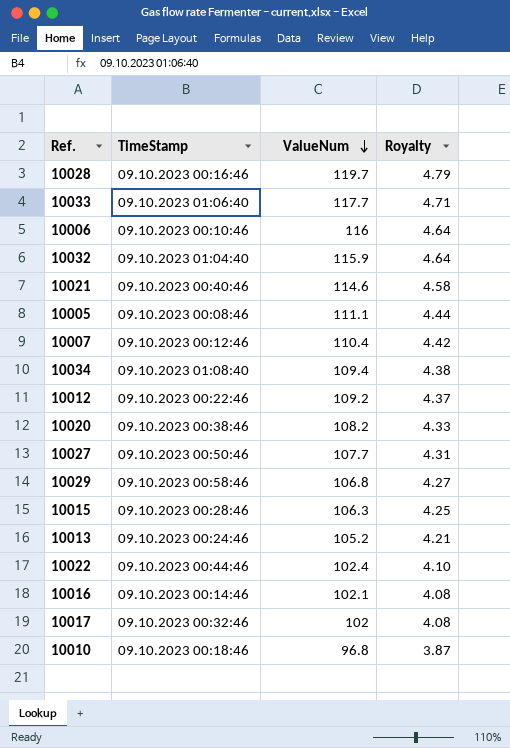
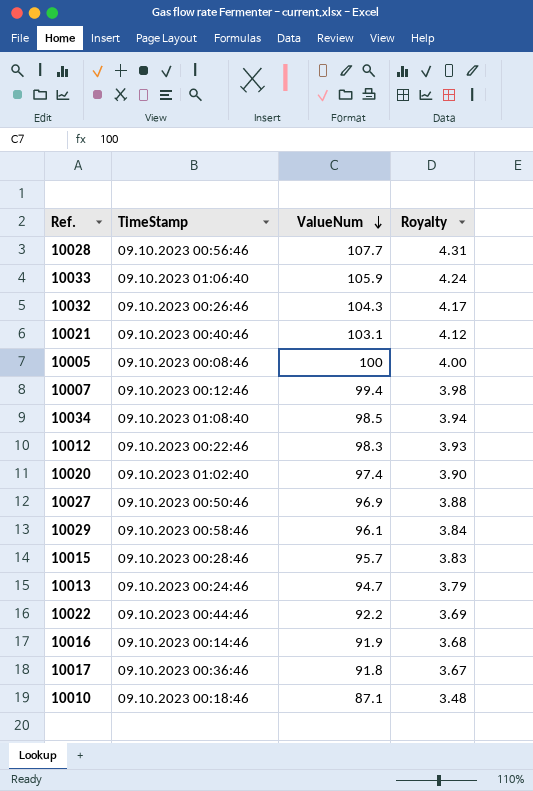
row 10006: 09.10.2023 00:10:46 | 116 | 4.64 -> none
10028 | TimeStamp: 09.10.2023 00:16:46 -> 09.10.2023 00:56:46
10028 | ValueNum: 119.7 -> 107.7
10028 | Royalty: 4.79 -> 4.31
10033 | ValueNum: 117.7 -> 105.9
10033 | Royalty: 4.71 -> 4.24
10032 | TimeStamp: 09.10.2023 01:04:40 -> 09.10.2023 00:26:46
10032 | ValueNum: 115.9 -> 104.3
10032 | Royalty: 4.64 -> 4.17
10021 | ValueNum: 114.6 -> 103.1
10021 | Royalty: 4.58 -> 4.12
10005 | ValueNum: 111.1 -> 100
10005 | Royalty: 4.44 -> 4.00
10007 | ValueNum: 110.4 -> 99.4
10007 | Royalty: 4.42 -> 3.98
10034 | ValueNum: 109.4 -> 98.5
10034 | Royalty: 4.38 -> 3.94
10012 | ValueNum: 109.2 -> 98.3
10012 | Royalty: 4.37 -> 3.93
10020 | TimeStamp: 09.10.2023 00:38:46 -> 09.10.2023 01:02:40
10020 | ValueNum: 108.2 -> 97.4
10020 | Royalty: 4.33 -> 3.90
10027 | ValueNum: 107.7 -> 96.9
10027 | Royalty: 4.31 -> 3.88
10029 | ValueNum: 106.8 -> 96.1
10029 | Royalty: 4.27 -> 3.84
10015 | ValueNum: 106.3 -> 95.7
10015 | Royalty: 4.25 -> 3.83
10013 | ValueNum: 105.2 -> 94.7
10013 | Royalty: 4.21 -> 3.79
10022 | ValueNum: 102.4 -> 92.2
10022 | Royalty: 4.10 -> 3.69
10016 | ValueNum: 102.1 -> 91.9
10016 | Royalty: 4.08 -> 3.68
10017 | TimeStamp: 09.10.2023 00:32:46 -> 09.10.2023 00:36:46
10017 | ValueNum: 102 -> 91.8
10017 | Royalty: 4.08 -> 3.67
10010 | ValueNum: 96.8 -> 87.1
10010 | Royalty: 3.87 -> 3.48

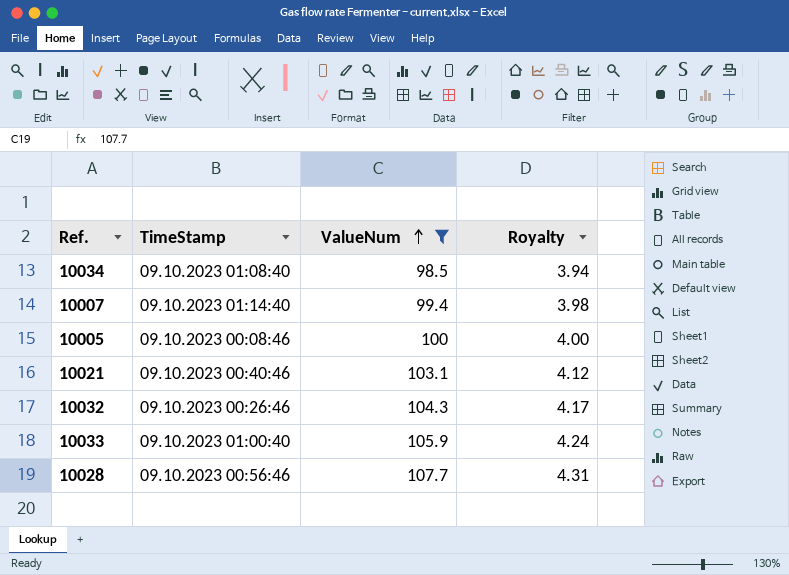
filter: none -> ValueNum >= 98.5
row order: ValueNum descending -> ValueNum ascending
10007 | TimeStamp: 09.10.2023 00:12:46 -> 09.10.2023 01:14:40
10033 | TimeStamp: 09.10.2023 01:06:40 -> 09.10.2023 01:00:40

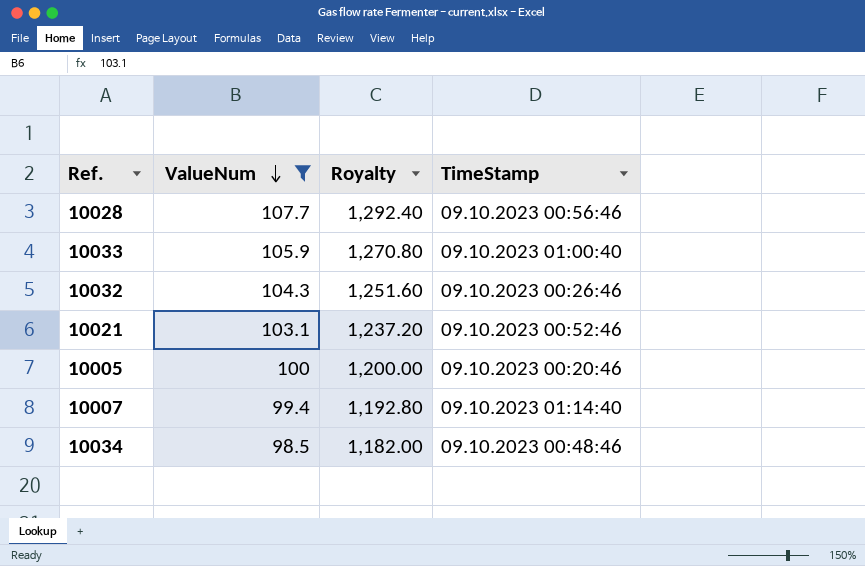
row order: ValueNum ascending -> ValueNum descending
column Royalty | formula: [ValueNum] * 0.04 -> [ValueNum] * 12
column TimeStamp | position: 2 -> 4
10021 | TimeStamp: 09.10.2023 00:40:46 -> 09.10.2023 00:52:46
10005 | TimeStamp: 09.10.2023 00:08:46 -> 09.10.2023 00:20:46
10034 | TimeStamp: 09.10.2023 01:08:40 -> 09.10.2023 00:48:46

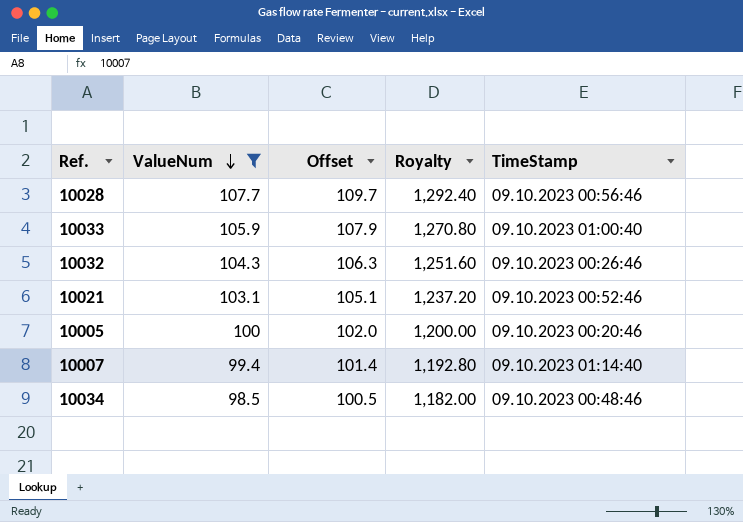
column Offset | formula: none -> [ValueNum] + 2

